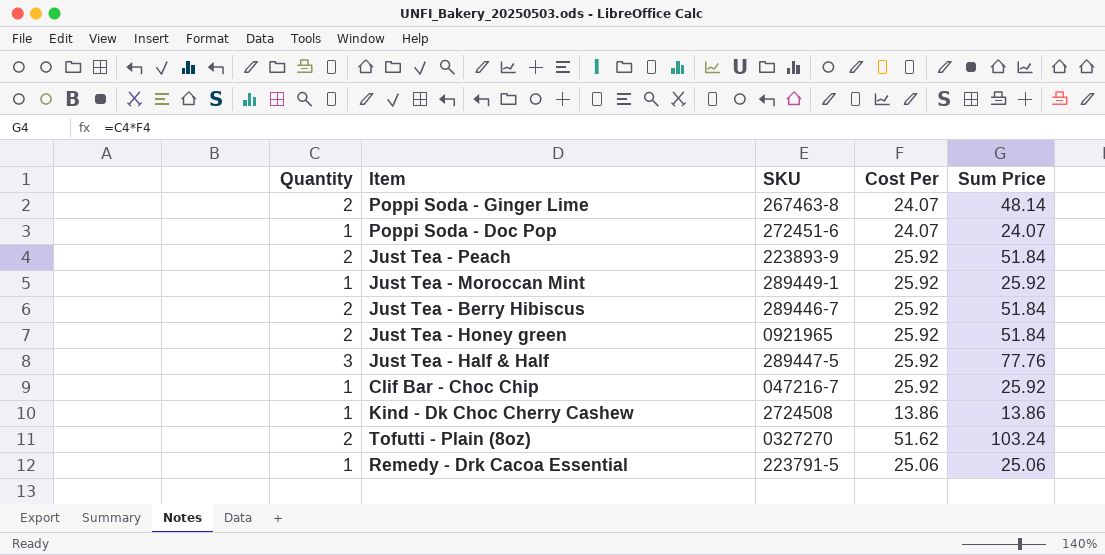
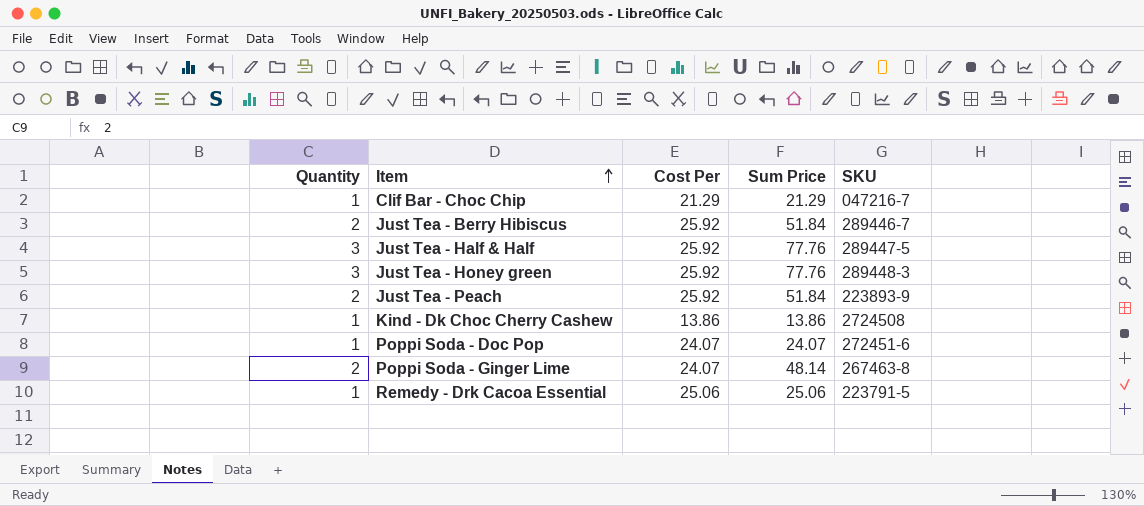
row order: none -> Item ascending
column SKU | position: 3 -> 5
row Just Tea - Moroccan Mint: 1 | 289449-1 | 25.92 | 25.92 -> none
row Tofutti - Plain (8oz): 2 | 0327270 | 51.62 | 103.24 -> none
Clif Bar - Choc Chip | Cost Per: 25.92 -> 21.29
Clif Bar - Choc Chip | Sum Price: 25.92 -> 21.29
Just Tea - Honey green | Quantity: 2 -> 3
Just Tea - Honey green | Sum Price: 51.84 -> 77.76
Just Tea - Honey green | SKU: 0921965 -> 289448-3

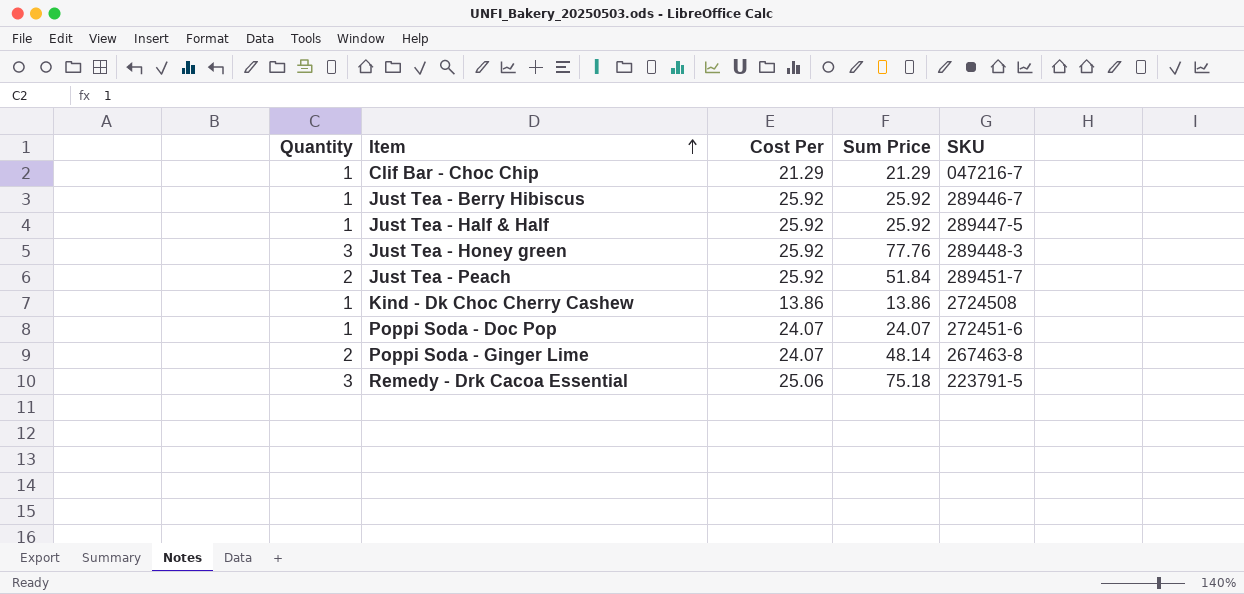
Just Tea - Berry Hibiscus | Quantity: 2 -> 1
Just Tea - Berry Hibiscus | Sum Price: 51.84 -> 25.92
Just Tea - Half & Half | Quantity: 3 -> 1
Just Tea - Half & Half | Sum Price: 77.76 -> 25.92
Just Tea - Peach | SKU: 223893-9 -> 289451-7
Remedy - Drk Cacoa Essential | Quantity: 1 -> 3
Remedy - Drk Cacoa Essential | Sum Price: 25.06 -> 75.18

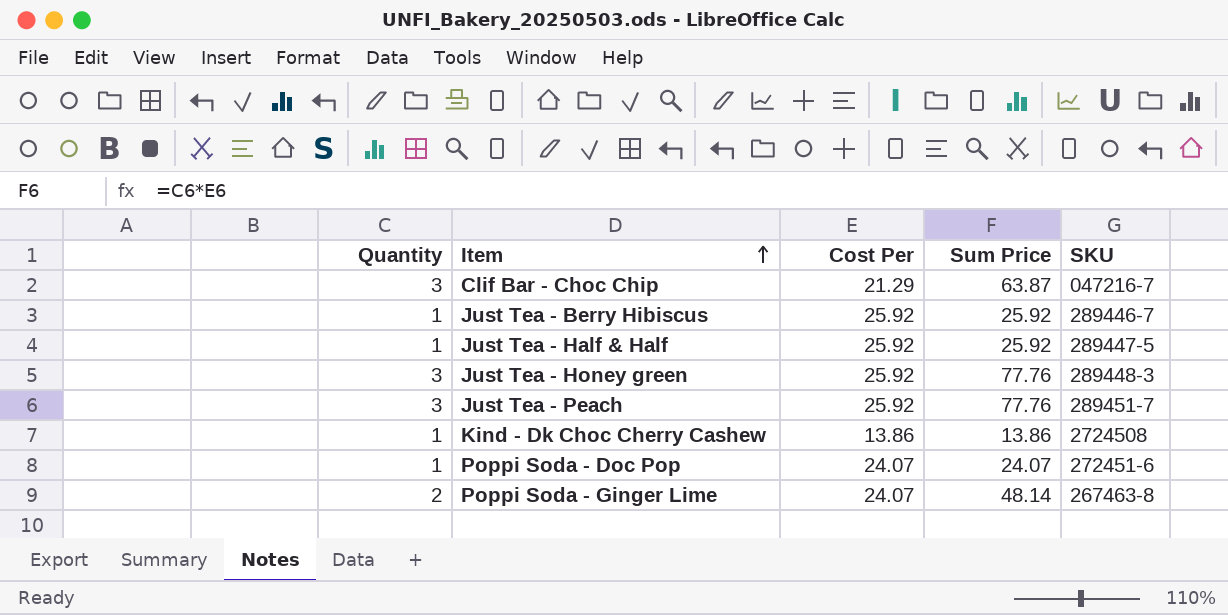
row Remedy - Drk Cacoa Essential: 3 | 25.06 | 75.18 | 223791-5 -> none
Clif Bar - Choc Chip | Quantity: 1 -> 3
Clif Bar - Choc Chip | Sum Price: 21.29 -> 63.87
Just Tea - Peach | Quantity: 2 -> 3
Just Tea - Peach | Sum Price: 51.84 -> 77.76

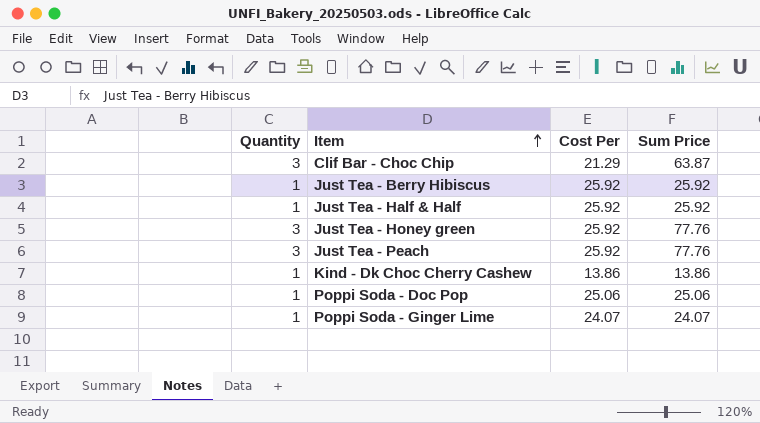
column SKU | position: 5 -> none
Poppi Soda - Doc Pop | Cost Per: 24.07 -> 25.06
Poppi Soda - Doc Pop | Sum Price: 24.07 -> 25.06
Poppi Soda - Ginger Lime | Quantity: 2 -> 1
Poppi Soda - Ginger Lime | Sum Price: 48.14 -> 24.07

